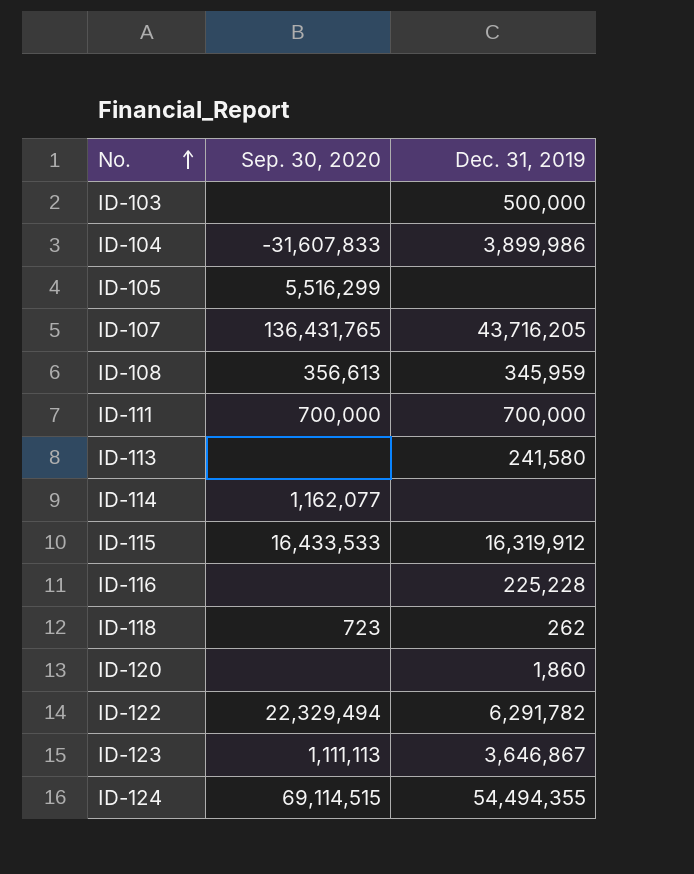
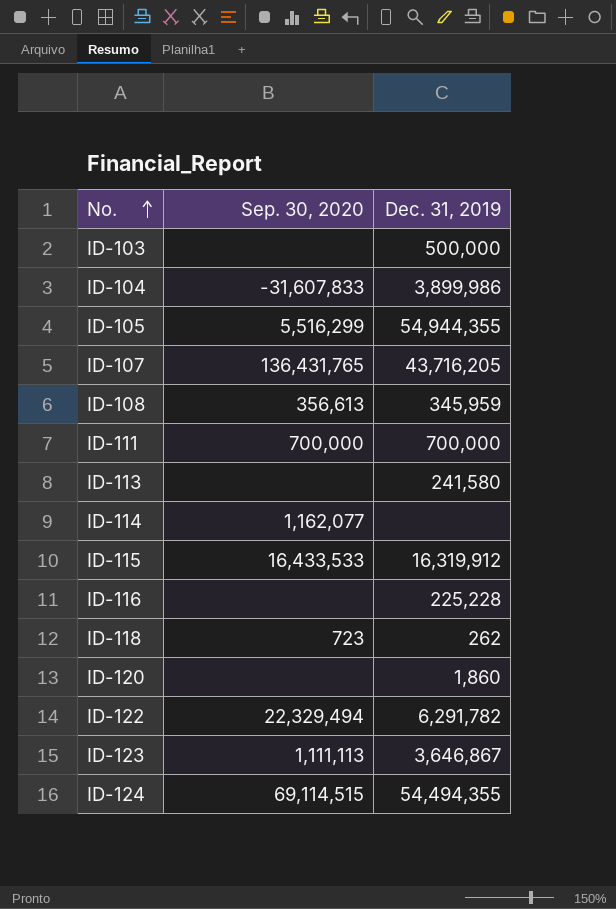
ID-105 | Dec. 31, 2019: none -> 54,944,355

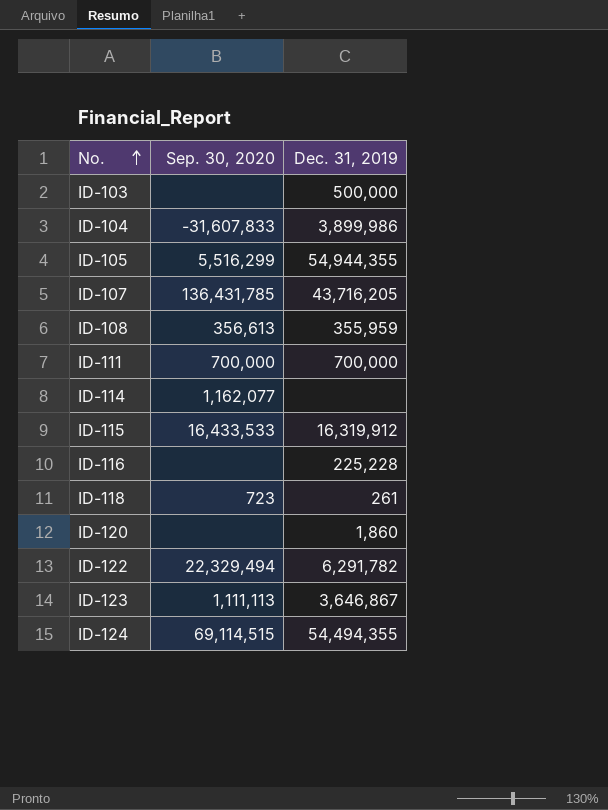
row ID-113: none | 241,580 -> none
ID-107 | Sep. 30, 2020: 136,431,765 -> 136,431,785
ID-108 | Dec. 31, 2019: 345,959 -> 355,959
ID-118 | Dec. 31, 2019: 262 -> 261

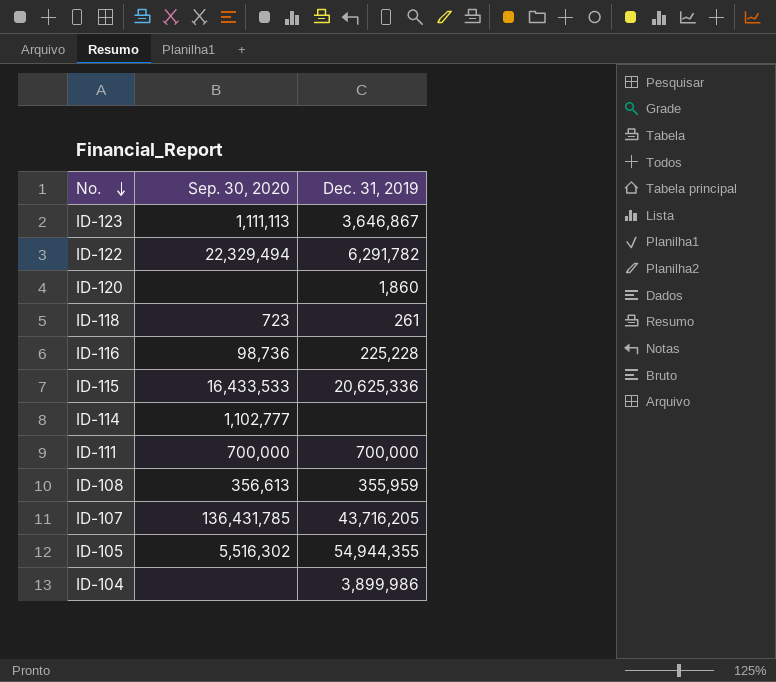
row order: No. ascending -> No. descending
row ID-103: none | 500,000 -> none
row ID-124: 69,114,515 | 54,494,355 -> none
ID-116 | Sep. 30, 2020: none -> 98,736
ID-115 | Dec. 31, 2019: 16,319,912 -> 20,625,336
ID-114 | Sep. 30, 2020: 1,162,077 -> 1,102,777
ID-105 | Sep. 30, 2020: 5,516,299 -> 5,516,302
ID-104 | Sep. 30, 2020: -31,607,833 -> none

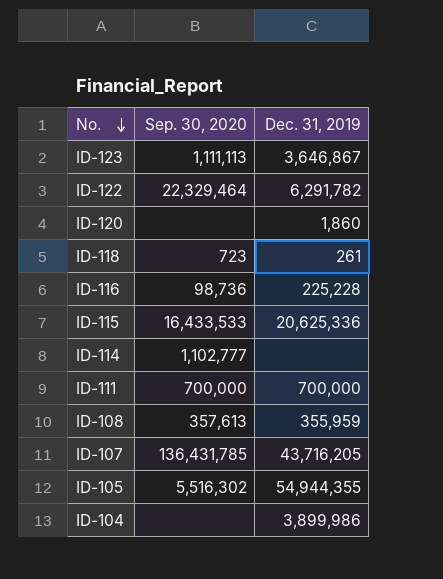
ID-122 | Sep. 30, 2020: 22,329,494 -> 22,329,464
ID-108 | Sep. 30, 2020: 356,613 -> 357,613

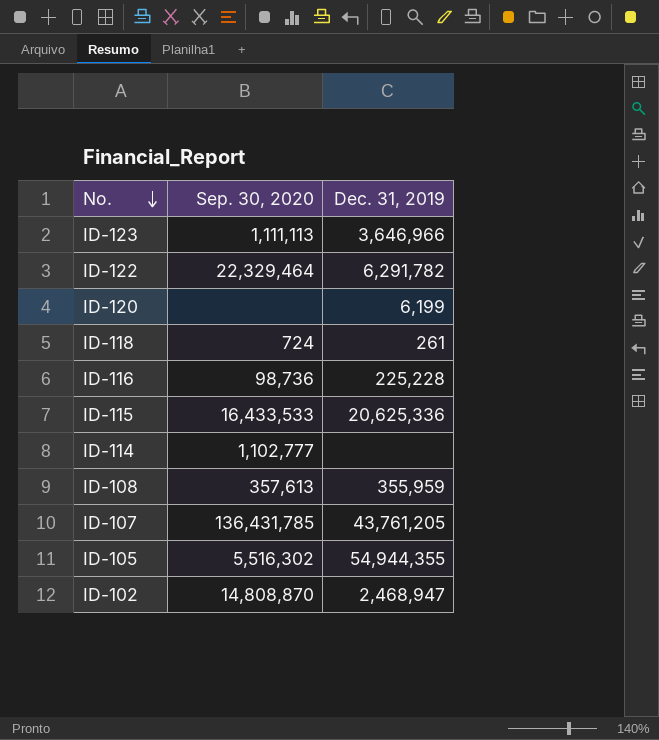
row ID-111: 700,000 | 700,000 -> none
row ID-104: none | 3,899,986 -> none
ID-123 | Dec. 31, 2019: 3,646,867 -> 3,646,966
ID-120 | Dec. 31, 2019: 1,860 -> 6,199
ID-118 | Sep. 30, 2020: 723 -> 724
ID-107 | Dec. 31, 2019: 43,716,205 -> 43,761,205
row ID-102: none -> 14,808,870 | 2,468,947

